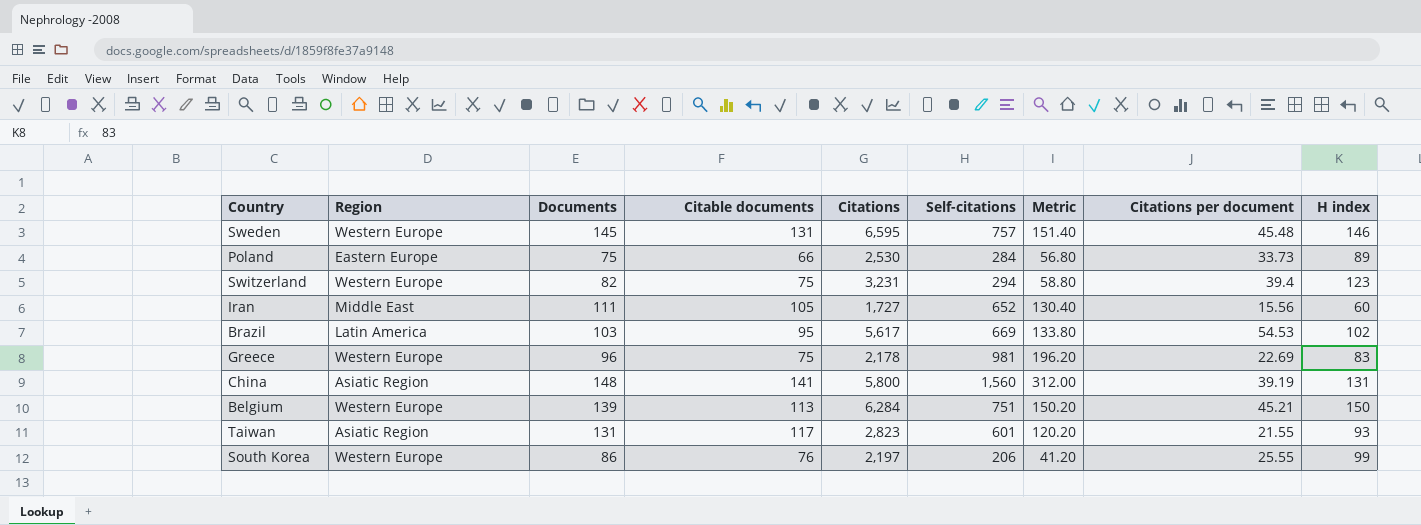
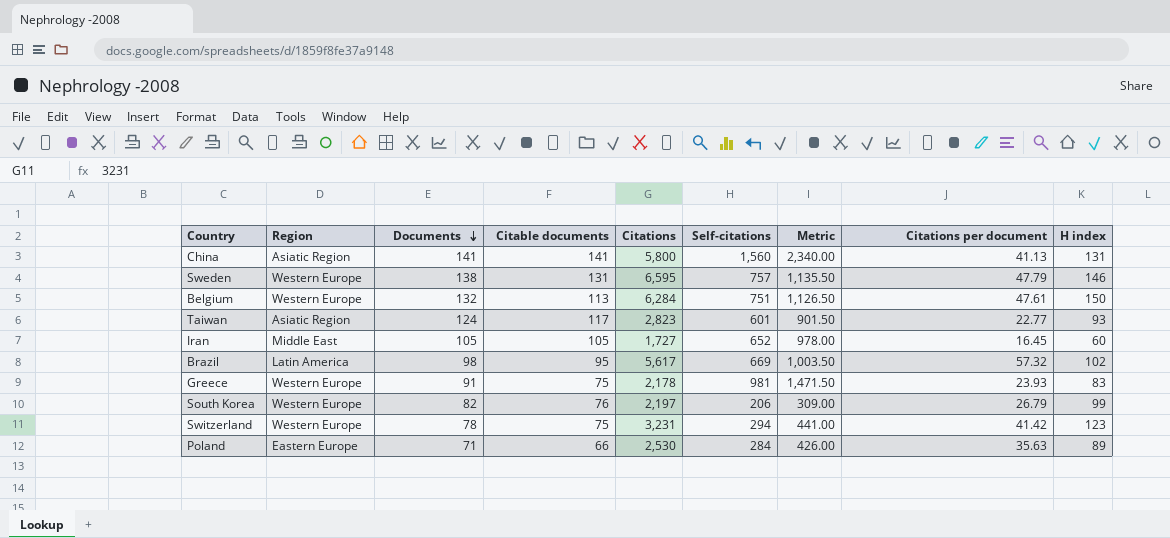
row order: none -> Documents descending
column Metric | formula: [Self-citations] * 0.2 -> [Self-citations] * 1.5
China | Documents: 148 -> 141
China | Citations per document: 39.19 -> 41.13
Sweden | Documents: 145 -> 138
Sweden | Citations per document: 45.48 -> 47.79
Belgium | Documents: 139 -> 132
Belgium | Citations per document: 45.21 -> 47.61
Taiwan | Documents: 131 -> 124
Taiwan | Citations per document: 21.55 -> 22.77
Iran | Documents: 111 -> 105
Iran | Citations per document: 15.56 -> 16.45
Brazil | Documents: 103 -> 98
Brazil | Citations per document: 54.53 -> 57.32
Greece | Documents: 96 -> 91
Greece | Citations per document: 22.69 -> 23.93
South Korea | Documents: 86 -> 82
South Korea | Citations per document: 25.55 -> 26.79
Switzerland | Documents: 82 -> 78
Switzerland | Citations per document: 39.4 -> 41.42
Poland | Documents: 75 -> 71
Poland | Citations per document: 33.73 -> 35.63

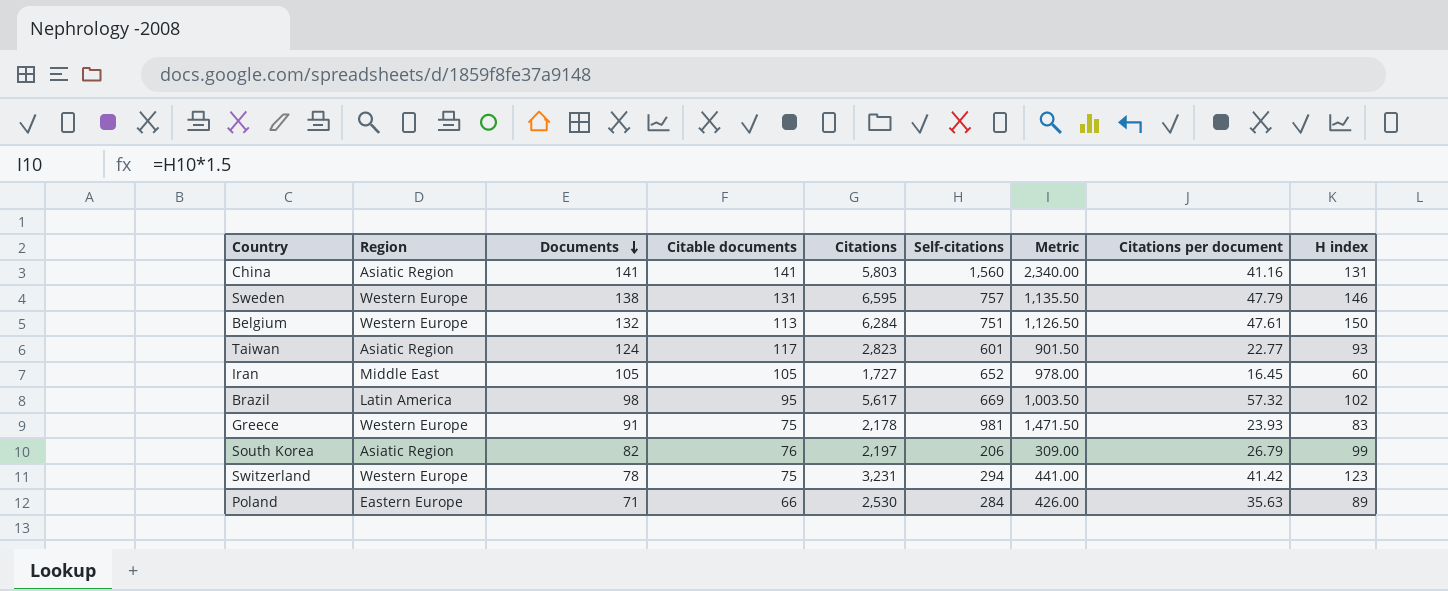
China | Citations: 5,800 -> 5,803
China | Citations per document: 41.13 -> 41.16
South Korea | Region: Western Europe -> Asiatic Region

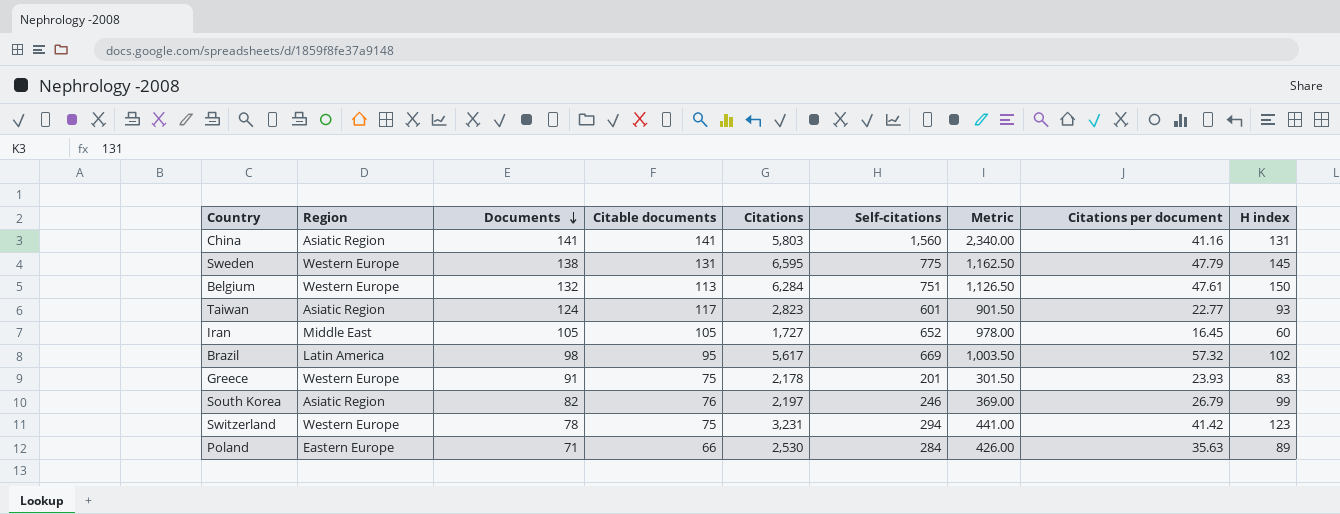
Sweden | Self-citations: 757 -> 775
Sweden | Metric: 1,135.50 -> 1,162.50
Sweden | H index: 146 -> 145
Greece | Self-citations: 981 -> 201
Greece | Metric: 1,471.50 -> 301.50
South Korea | Self-citations: 206 -> 246
South Korea | Metric: 309.00 -> 369.00

